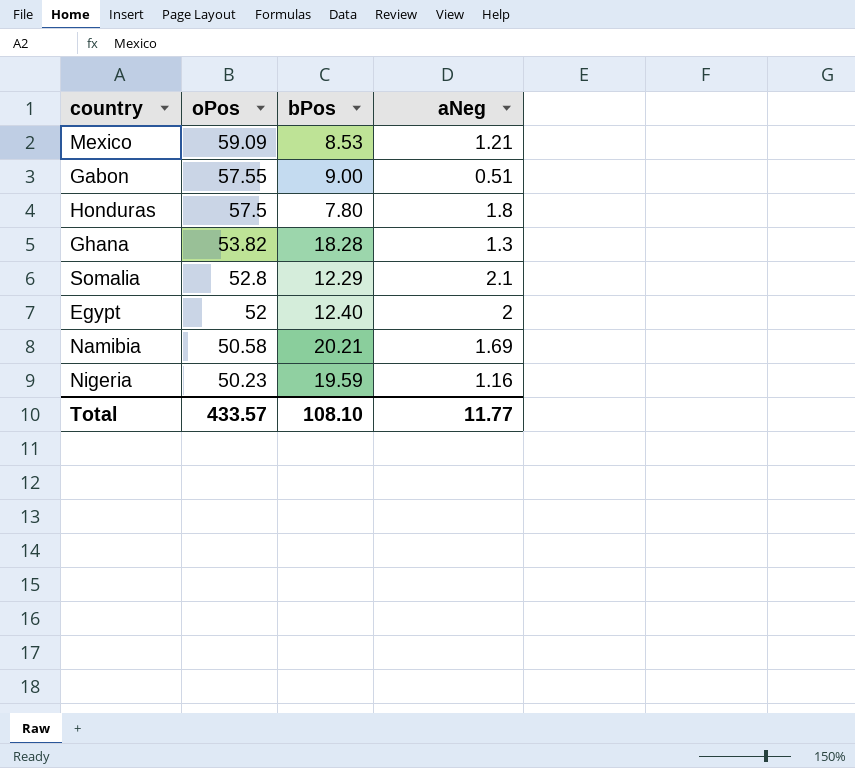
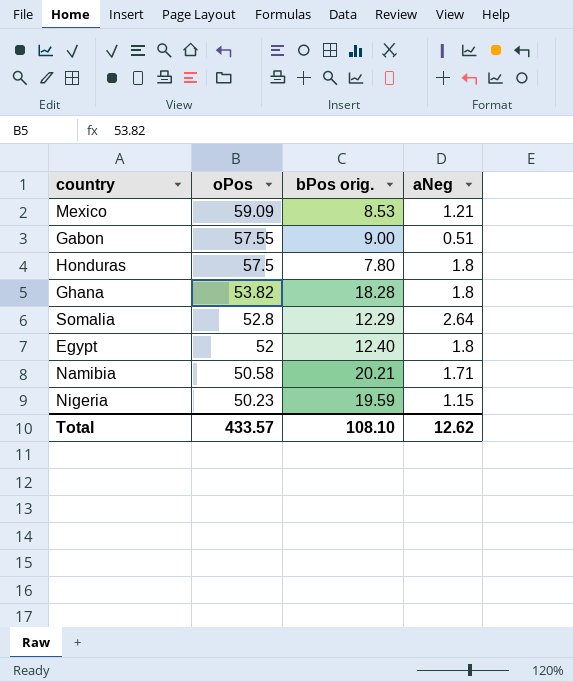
column name: bPos -> bPos orig.
Ghana | aNeg: 1.3 -> 1.8
Somalia | aNeg: 2.1 -> 2.64
Egypt | aNeg: 2 -> 1.8
Namibia | aNeg: 1.69 -> 1.71
Nigeria | aNeg: 1.16 -> 1.15
Total | aNeg: 11.77 -> 12.62

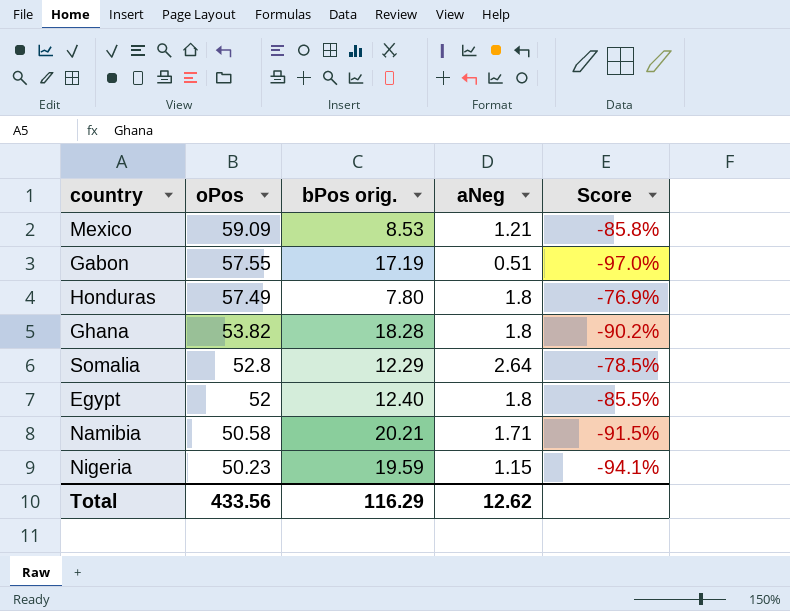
column Score | formula: none -> ([aNeg] - [bPos orig.]) / [bPos orig.]
Gabon | bPos orig.: 9.00 -> 17.19
Honduras | oPos: 57.5 -> 57.49
Total | oPos: 433.57 -> 433.56
Total | bPos orig.: 108.10 -> 116.29

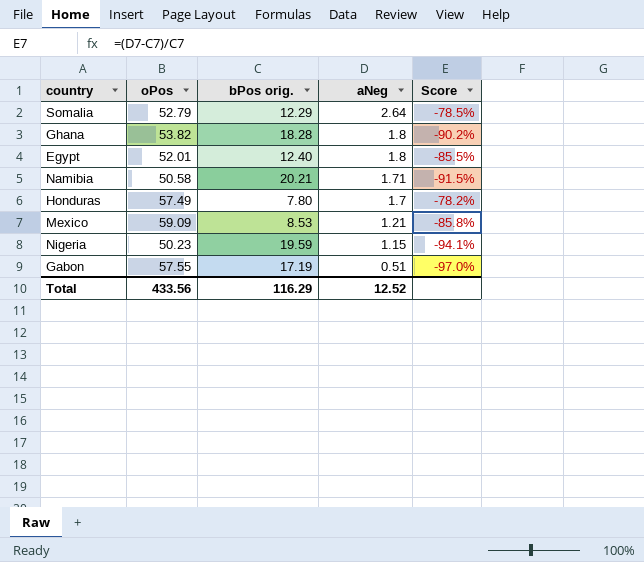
row order: oPos descending -> aNeg descending
Somalia | oPos: 52.8 -> 52.79
Egypt | oPos: 52 -> 52.01
Honduras | aNeg: 1.8 -> 1.7
Honduras | Score: -76.9% -> -78.2%
Total | aNeg: 12.62 -> 12.52

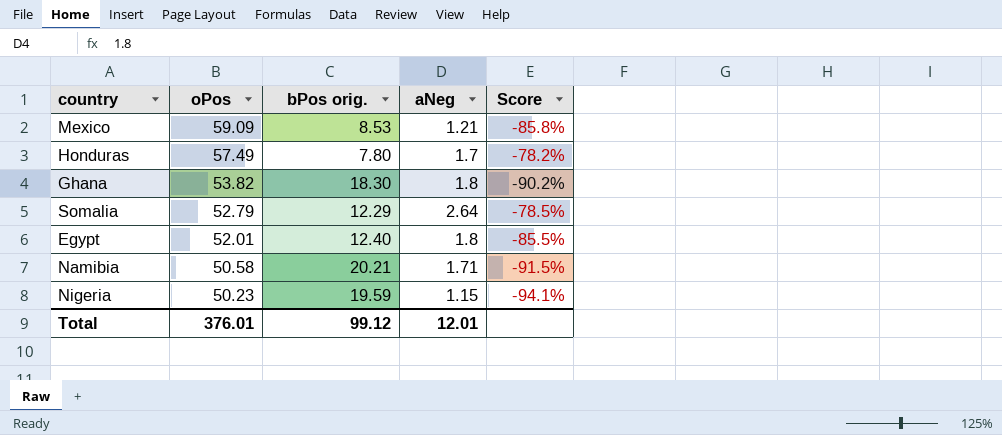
row order: aNeg descending -> oPos descending
row Gabon: 57.55 | 17.19 | 0.51 | -97.0% -> none
Ghana | bPos orig.: 18.28 -> 18.30
Total | oPos: 433.56 -> 376.01
Total | bPos orig.: 116.29 -> 99.12
Total | aNeg: 12.52 -> 12.01

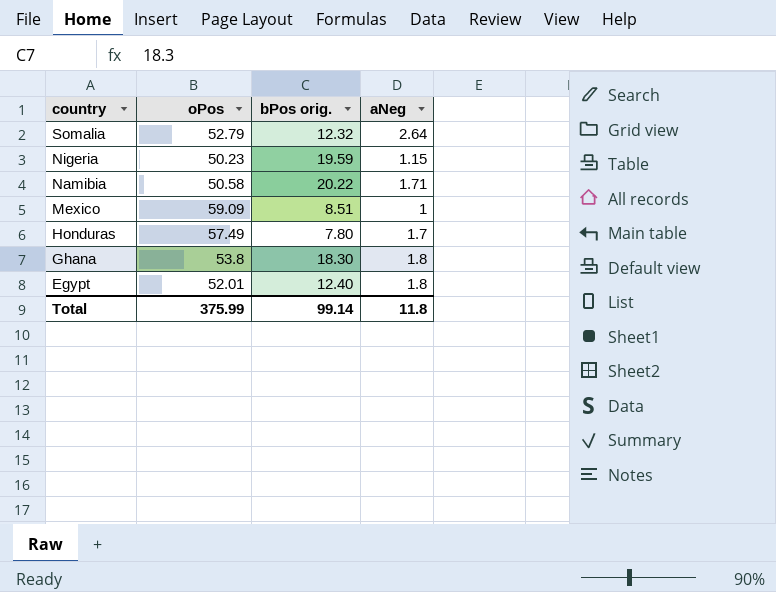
row order: oPos descending -> country descending
column Score | formula: ([aNeg] - [bPos orig.]) / [bPos orig.] -> none
Somalia | bPos orig.: 12.29 -> 12.32
Namibia | bPos orig.: 20.21 -> 20.22
Mexico | bPos orig.: 8.53 -> 8.51
Mexico | aNeg: 1.21 -> 1
Ghana | oPos: 53.82 -> 53.8
Total | oPos: 376.01 -> 375.99
Total | bPos orig.: 99.12 -> 99.14
Total | aNeg: 12.01 -> 11.8

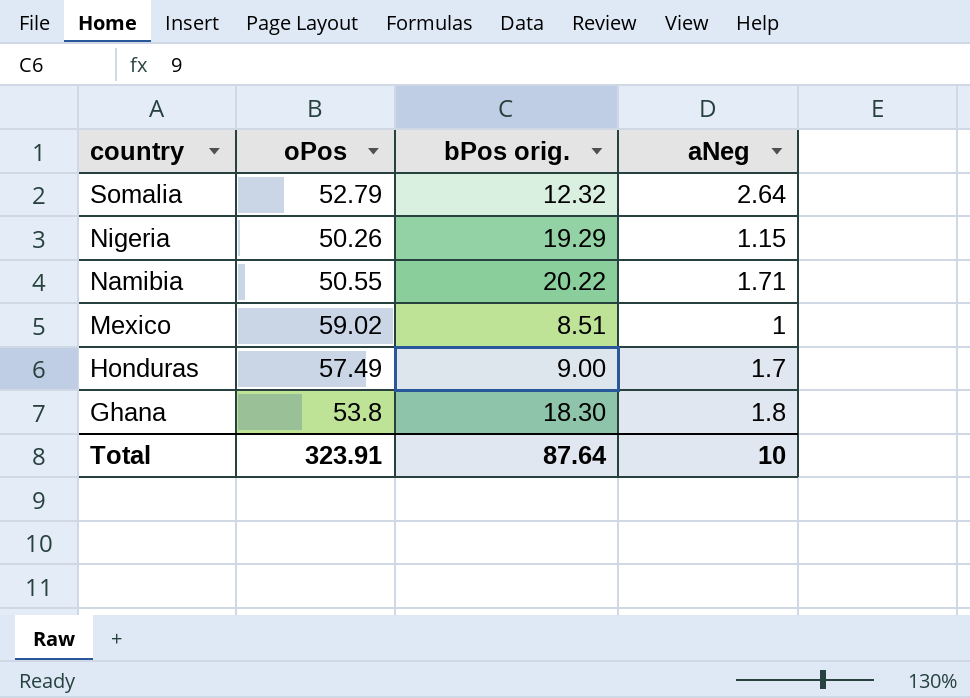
row Egypt: 52.01 | 12.40 | 1.8 -> none
Nigeria | oPos: 50.23 -> 50.26
Nigeria | bPos orig.: 19.59 -> 19.29
Namibia | oPos: 50.58 -> 50.55
Mexico | oPos: 59.09 -> 59.02
Honduras | bPos orig.: 7.80 -> 9.00
Total | oPos: 375.99 -> 323.91
Total | bPos orig.: 99.14 -> 87.64
Total | aNeg: 11.8 -> 10

